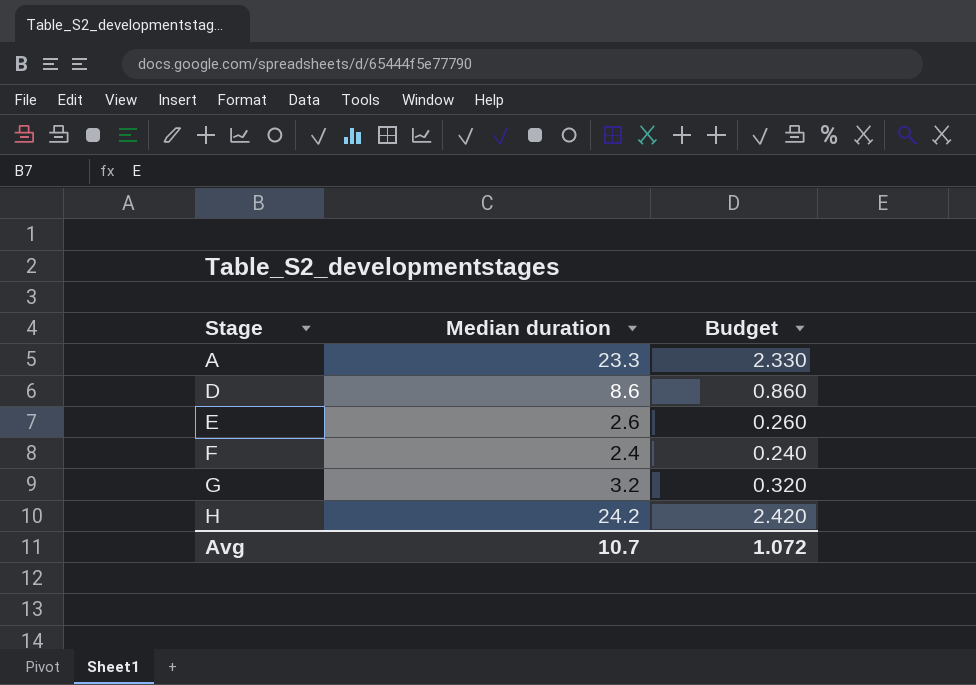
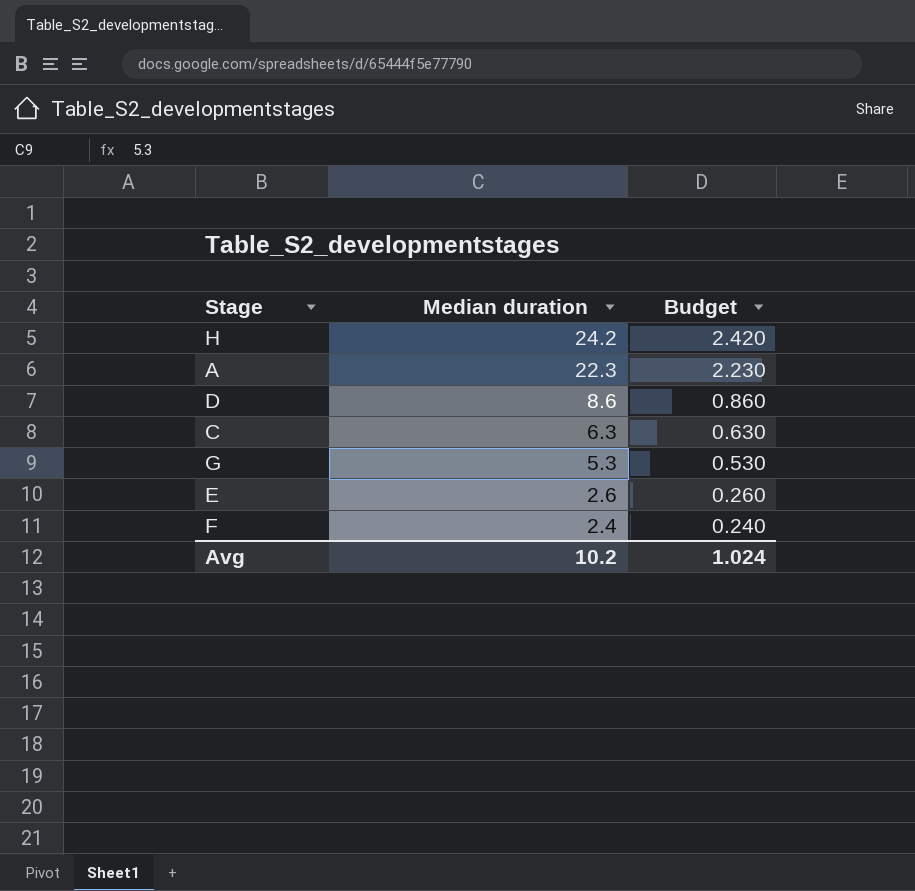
row order: Stage ascending -> Median duration descending
A | Median duration: 23.3 -> 22.3
A | Budget: 2.330 -> 2.230
row C: none -> 6.3 | 0.630
G | Median duration: 3.2 -> 5.3
G | Budget: 0.320 -> 0.530
Avg | Median duration: 10.7 -> 10.2
Avg | Budget: 1.072 -> 1.024

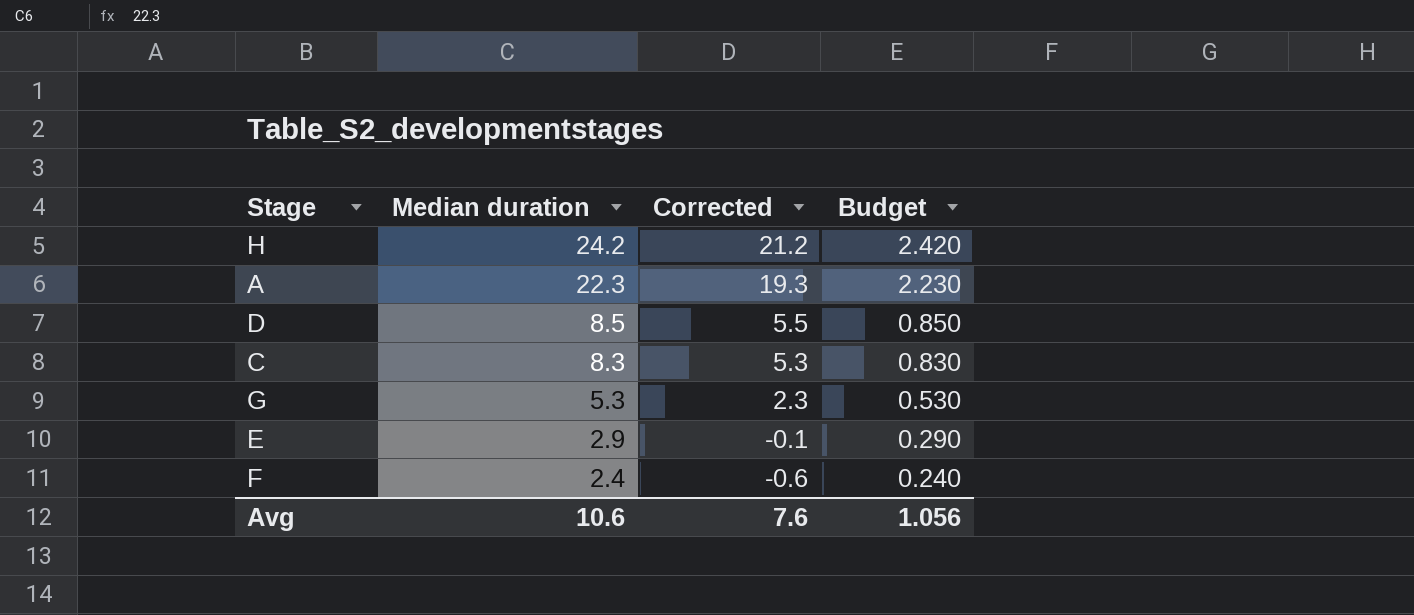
column Corrected | formula: none -> [Median duration] - 3
D | Median duration: 8.6 -> 8.5
D | Budget: 0.860 -> 0.850
C | Median duration: 6.3 -> 8.3
C | Budget: 0.630 -> 0.830
E | Median duration: 2.6 -> 2.9
E | Budget: 0.260 -> 0.290
Avg | Median duration: 10.2 -> 10.6
Avg | Budget: 1.024 -> 1.056

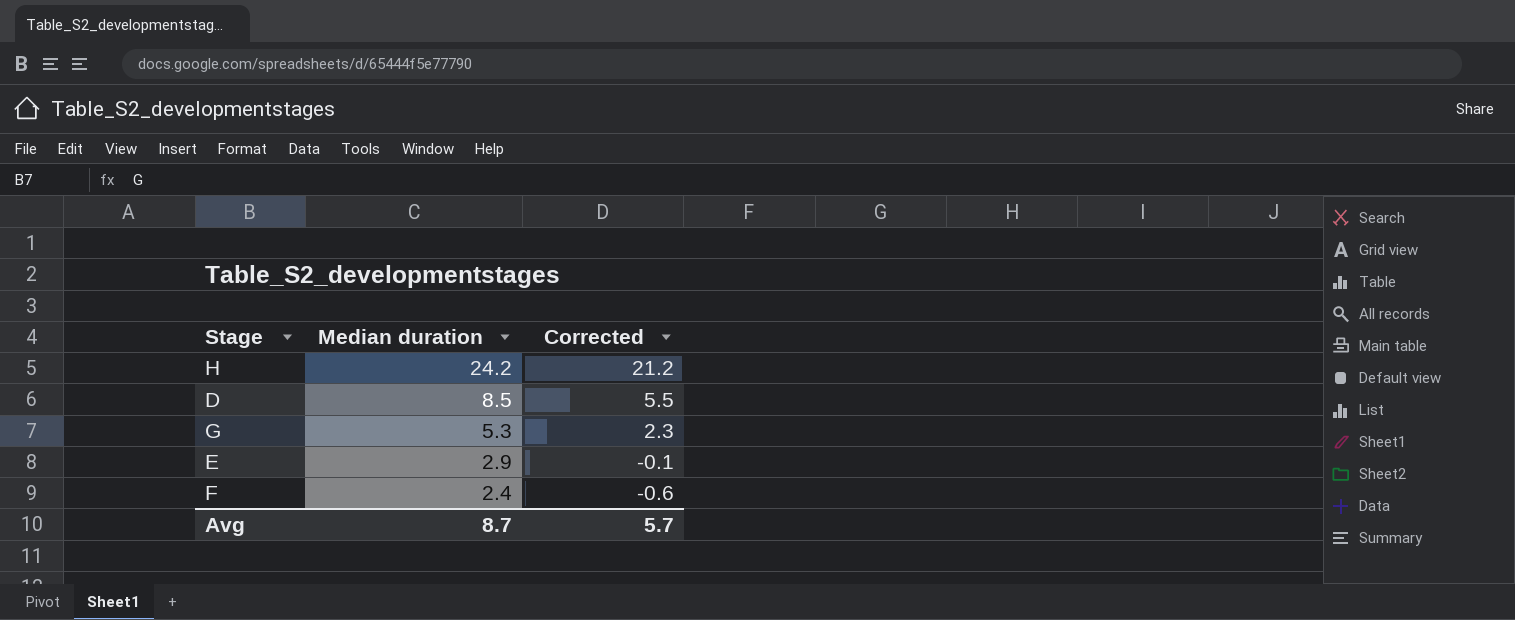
column Budget | formula: [Median duration] * 0.1 -> none
row A: 22.3 | 19.3 | 2.230 -> none
row C: 8.3 | 5.3 | 0.830 -> none
Avg | Median duration: 10.6 -> 8.7
Avg | Corrected: 7.6 -> 5.7

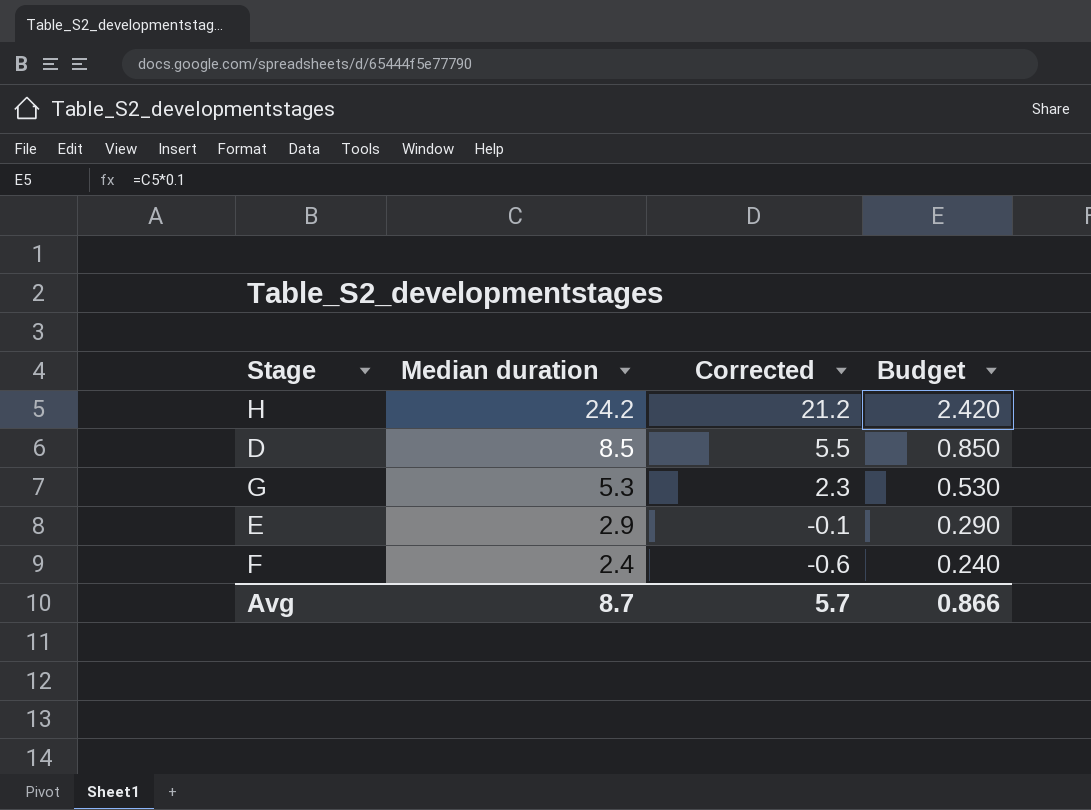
column Budget | formula: none -> [Median duration] * 0.1

